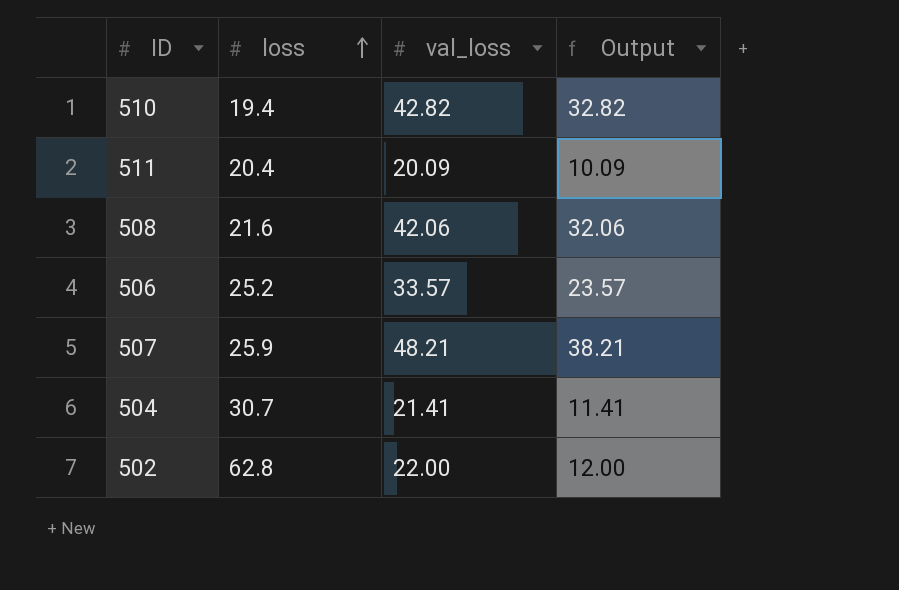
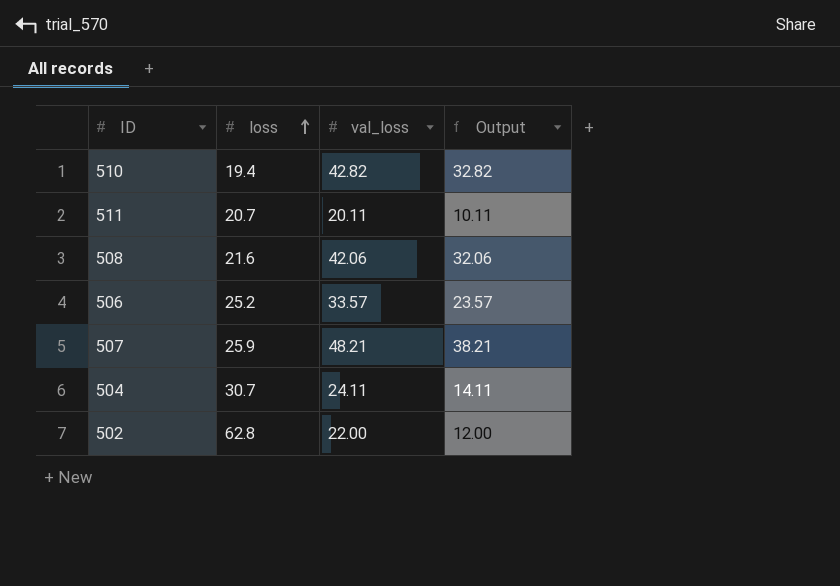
511 | loss: 20.4 -> 20.7
511 | val_loss: 20.09 -> 20.11
511 | Output: 10.09 -> 10.11
504 | val_loss: 21.41 -> 24.11
504 | Output: 11.41 -> 14.11

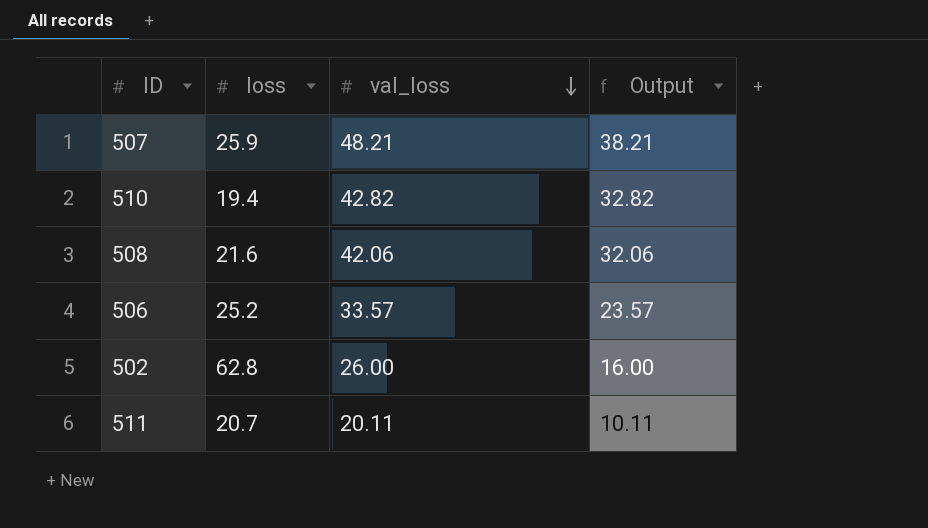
row order: loss ascending -> val_loss descending
row 504: 30.7 | 24.11 | 14.11 -> none
502 | val_loss: 22.00 -> 26.00
502 | Output: 12.00 -> 16.00

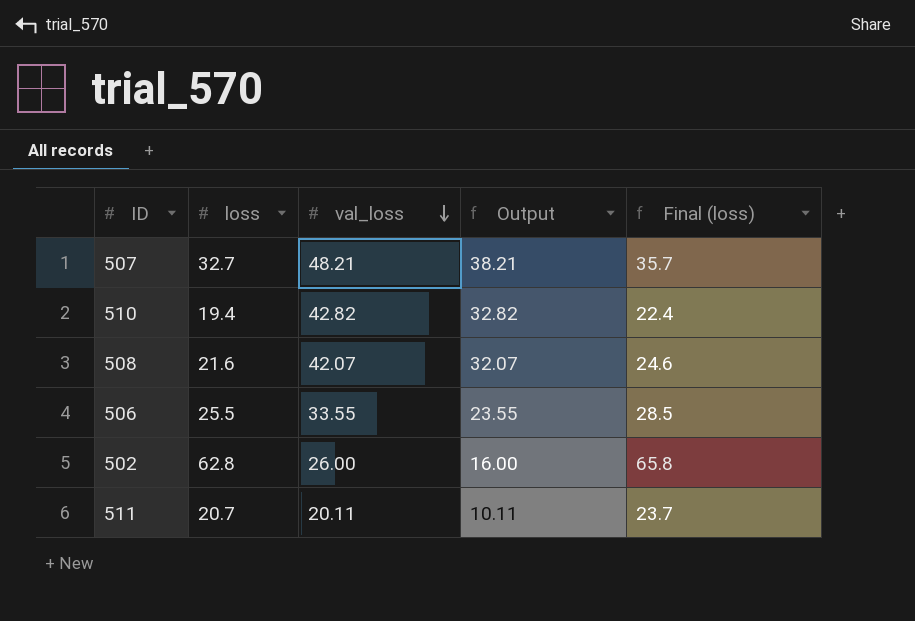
column Final (loss) | formula: none -> [loss] + 3
507 | loss: 25.9 -> 32.7
508 | val_loss: 42.06 -> 42.07
508 | Output: 32.06 -> 32.07
506 | loss: 25.2 -> 25.5
506 | val_loss: 33.57 -> 33.55
506 | Output: 23.57 -> 23.55

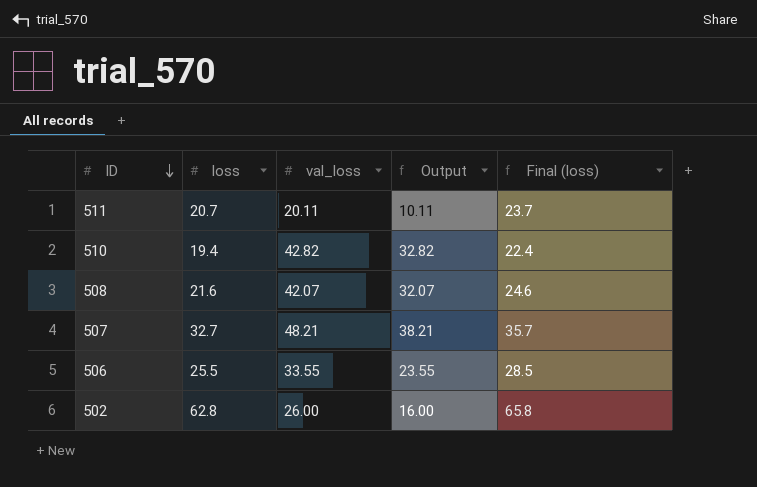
row order: val_loss descending -> ID descending

